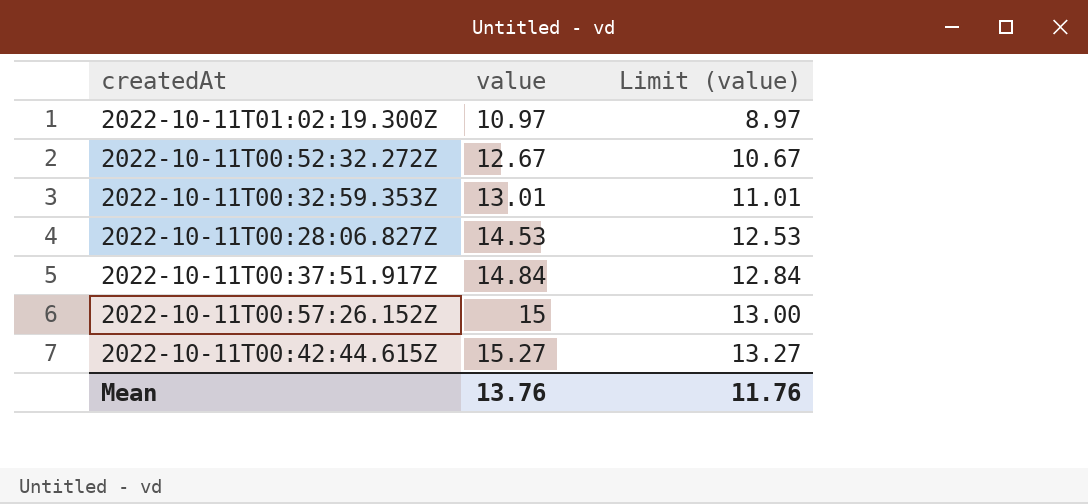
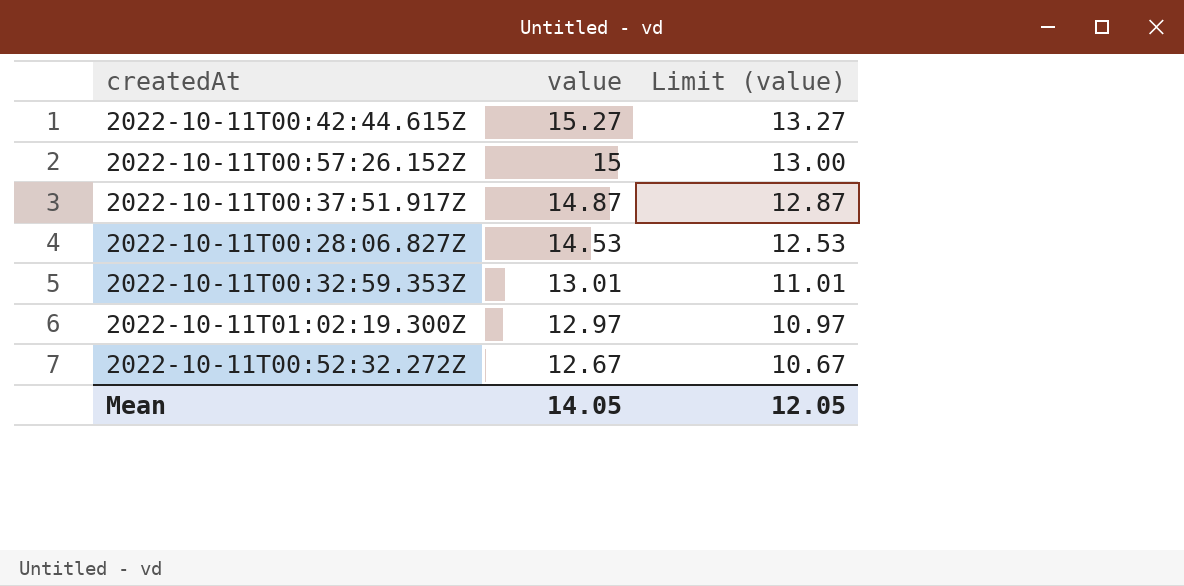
row order: value ascending -> value descending
2022-10-11T00:37:51.917Z | value: 14.84 -> 14.87
2022-10-11T00:37:51.917Z | Limit (value): 12.84 -> 12.87
2022-10-11T01:02:19.300Z | value: 10.97 -> 12.97
2022-10-11T01:02:19.300Z | Limit (value): 8.97 -> 10.97
Mean | value: 13.76 -> 14.05
Mean | Limit (value): 11.76 -> 12.05

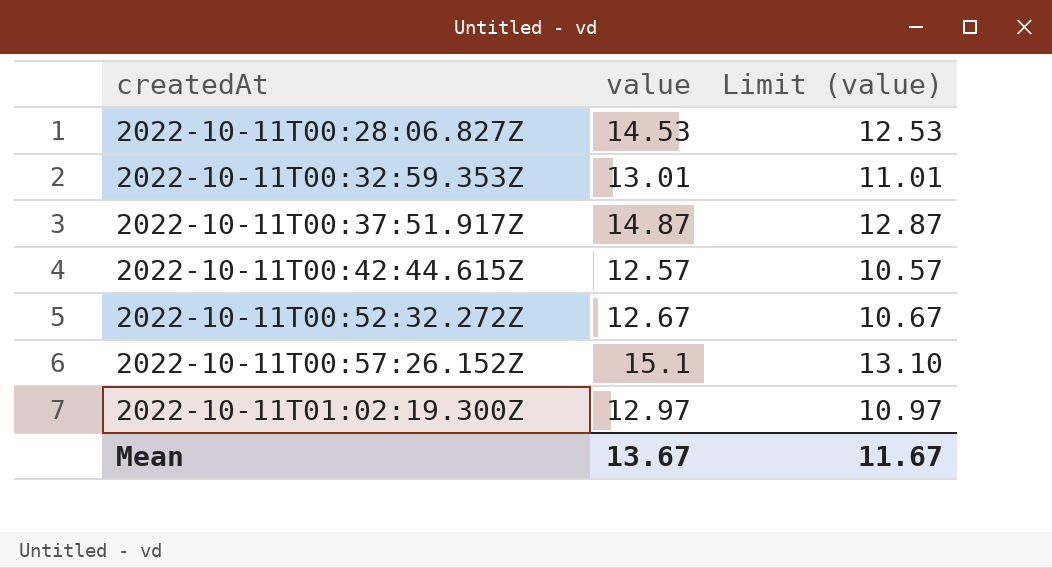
row order: value descending -> createdAt ascending
2022-10-11T00:42:44.615Z | value: 15.27 -> 12.57
2022-10-11T00:42:44.615Z | Limit (value): 13.27 -> 10.57
2022-10-11T00:57:26.152Z | value: 15 -> 15.1
2022-10-11T00:57:26.152Z | Limit (value): 13.00 -> 13.10
Mean | value: 14.05 -> 13.67
Mean | Limit (value): 12.05 -> 11.67

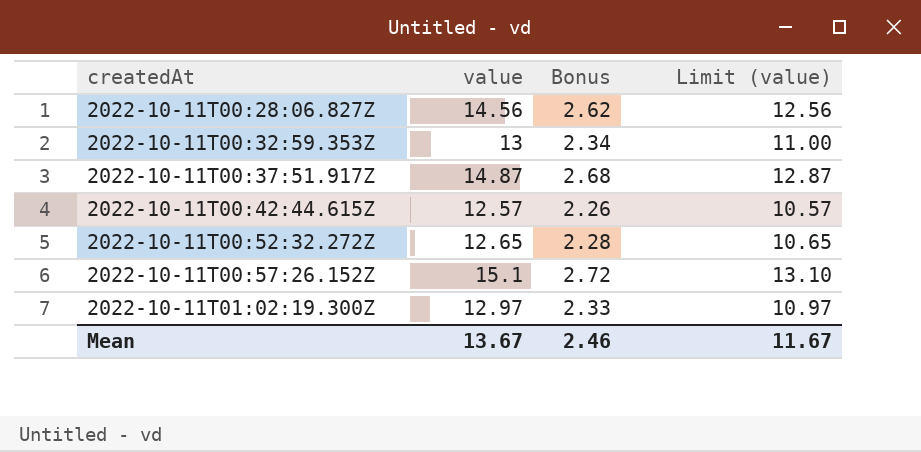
column Bonus | formula: none -> [value] * 0.18
2022-10-11T00:28:06.827Z | value: 14.53 -> 14.56
2022-10-11T00:28:06.827Z | Limit (value): 12.53 -> 12.56
2022-10-11T00:32:59.353Z | value: 13.01 -> 13
2022-10-11T00:32:59.353Z | Limit (value): 11.01 -> 11.00
2022-10-11T00:52:32.272Z | value: 12.67 -> 12.65
2022-10-11T00:52:32.272Z | Limit (value): 10.67 -> 10.65

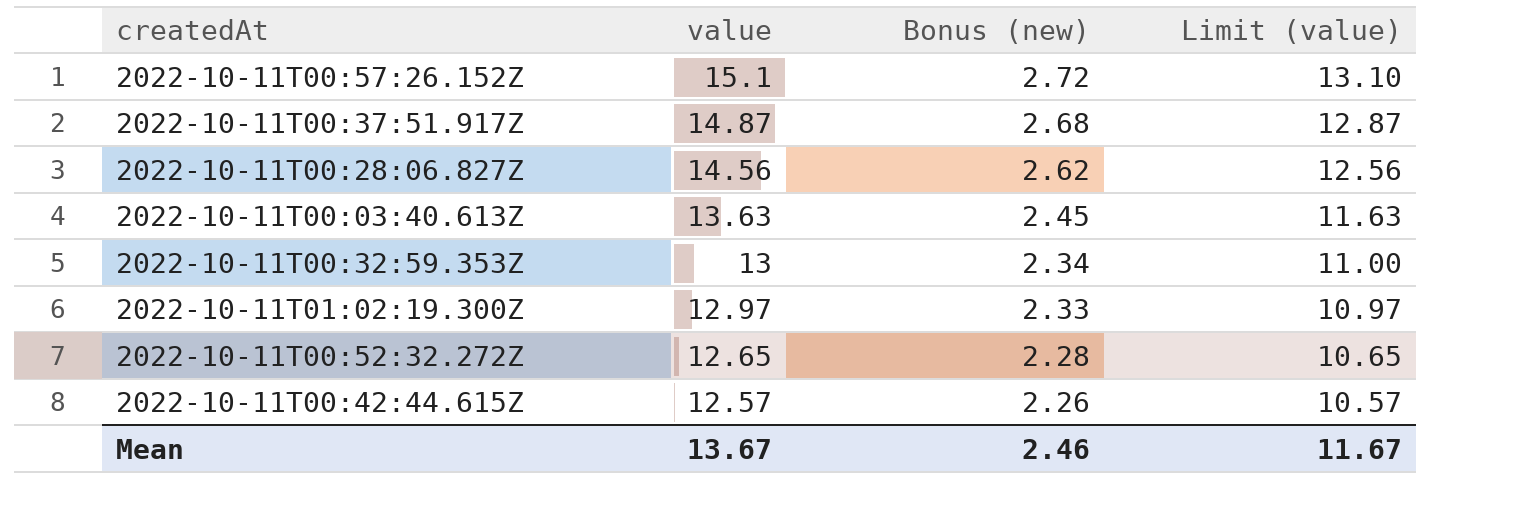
row order: createdAt ascending -> value descending
column name: Bonus -> Bonus (new)
row 2022-10-11T00:03:40.613Z: none -> 13.63 | 2.45 | 11.63

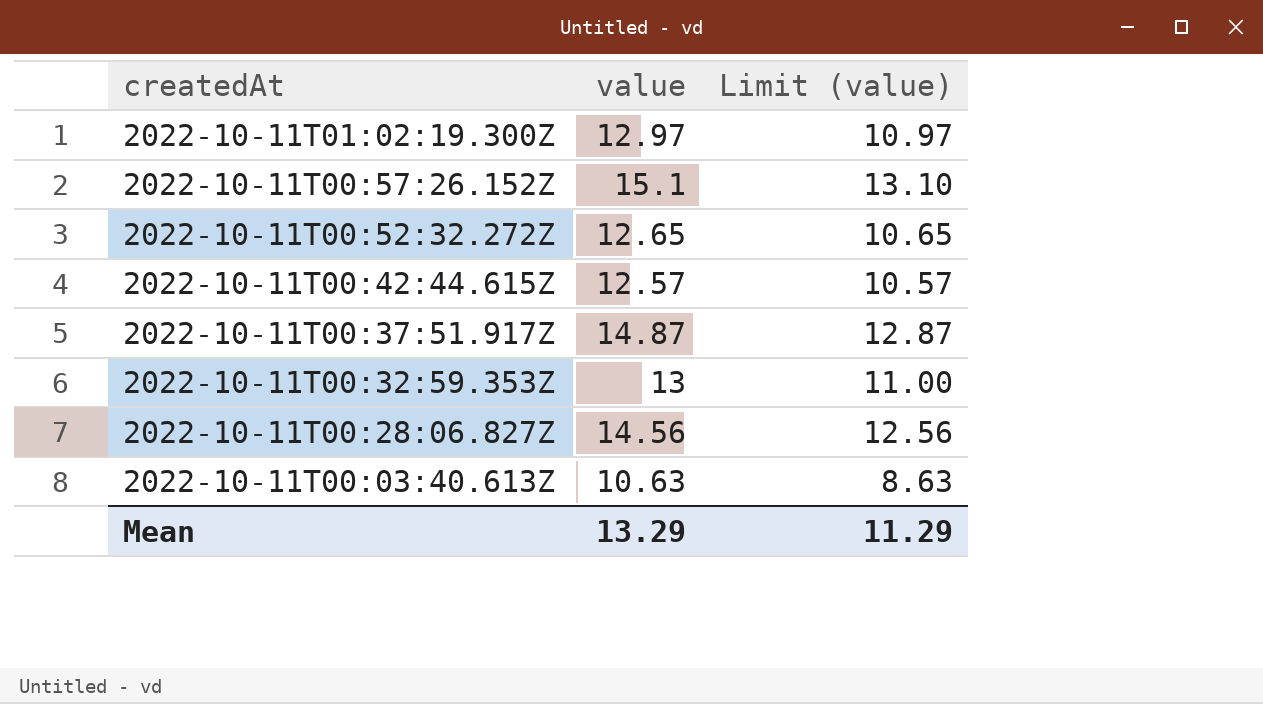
row order: value descending -> createdAt descending
column Bonus (new) | formula: [value] * 0.18 -> none
2022-10-11T00:03:40.613Z | value: 13.63 -> 10.63
2022-10-11T00:03:40.613Z | Limit (value): 11.63 -> 8.63
Mean | value: 13.67 -> 13.29
Mean | Limit (value): 11.67 -> 11.29

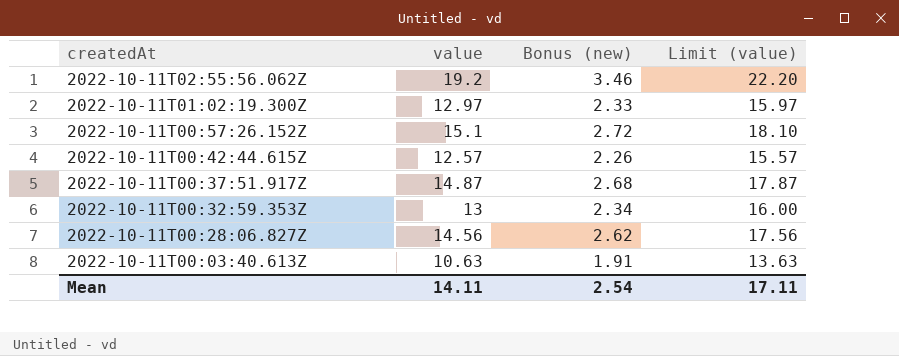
column Bonus (new) | formula: none -> [value] * 0.18
column Limit (value) | formula: [value] - 2 -> [value] + 3
row 2022-10-11T00:52:32.272Z: 12.65 | 10.65 -> none
row 2022-10-11T02:55:56.062Z: none -> 19.2 | 3.46 | 22.20
Mean | value: 13.29 -> 14.11
Mean | Limit (value): 11.29 -> 17.11

